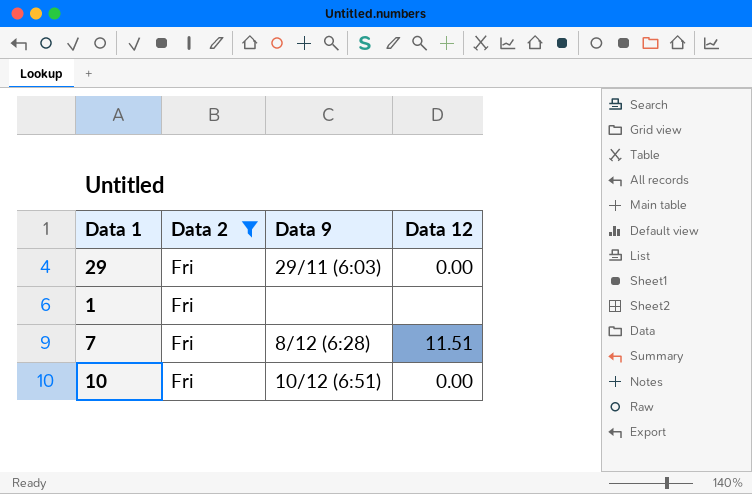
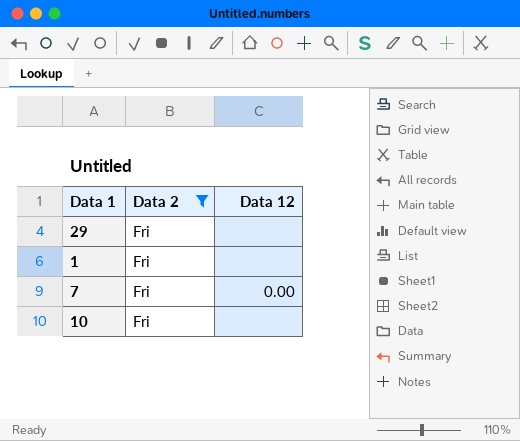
column Data 9 | position: 3 -> none
29 | Data 12: 0.00 -> none
7 | Data 12: 11.51 -> 0.00
10 | Data 12: 0.00 -> none

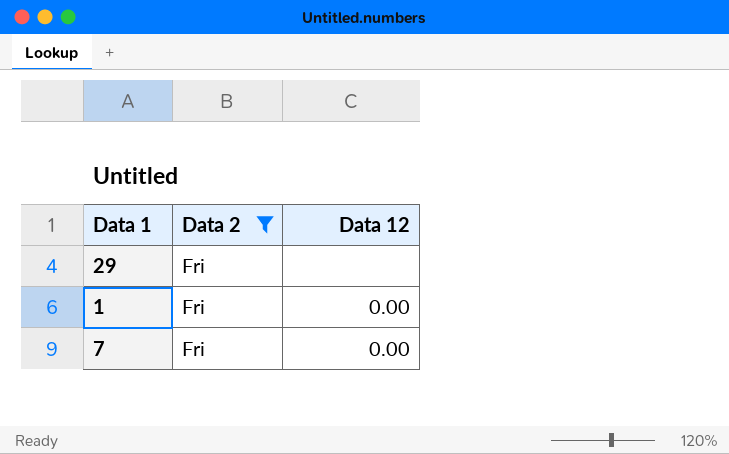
row 10: Fri | none -> none
1 | Data 12: none -> 0.00

